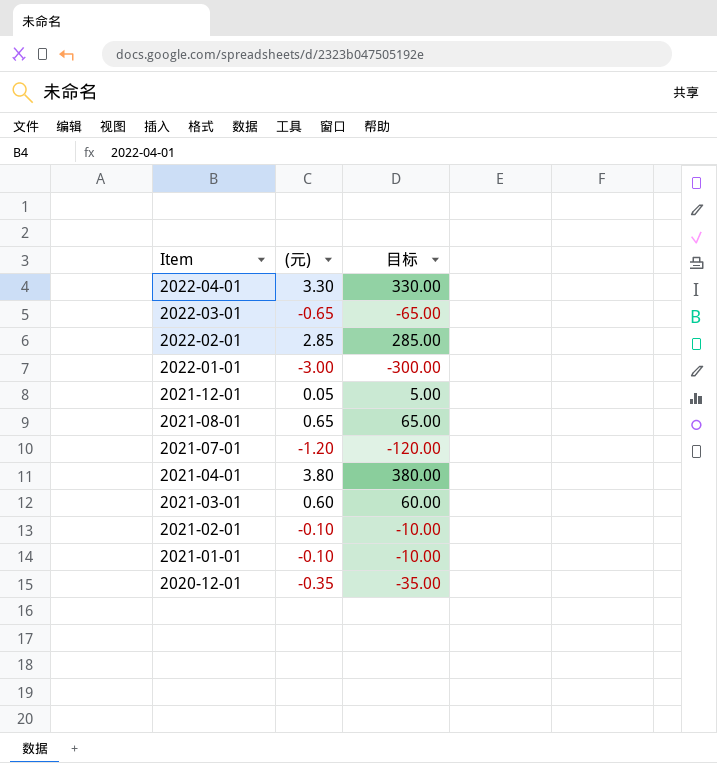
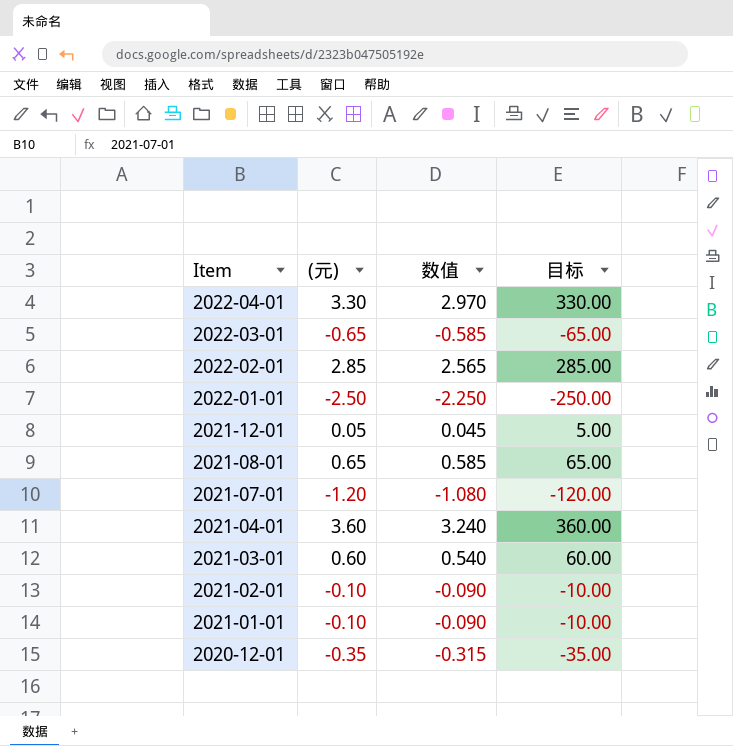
column 数值 | formula: none -> [(元)] * 0.9
2022-01-01 | (元): -3.00 -> -2.50
2022-01-01 | 目标: -300.00 -> -250.00
2021-04-01 | (元): 3.80 -> 3.60
2021-04-01 | 目标: 380.00 -> 360.00

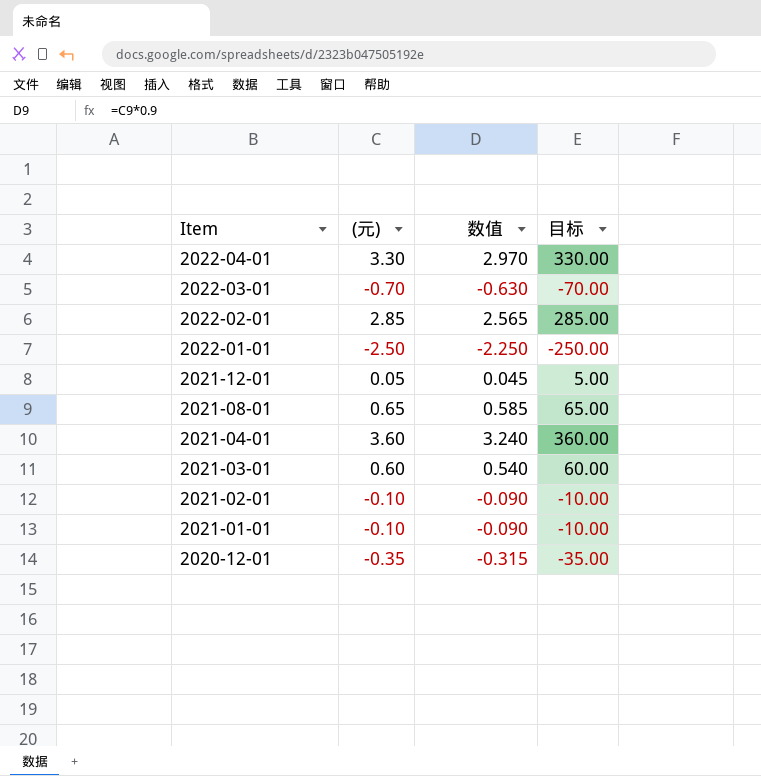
row 2021-07-01: -1.20 | -1.080 | -120.00 -> none
2022-03-01 | (元): -0.65 -> -0.70
2022-03-01 | 数值: -0.585 -> -0.630
2022-03-01 | 目标: -65.00 -> -70.00

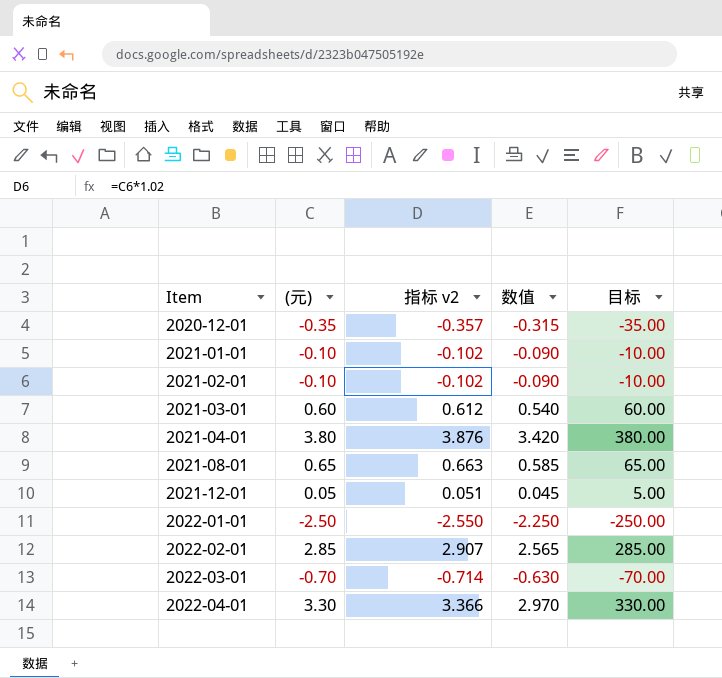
row order: Item descending -> Item ascending
column 指标 v2 | formula: none -> [(元)] * 1.02
2021-04-01 | (元): 3.60 -> 3.80
2021-04-01 | 数值: 3.240 -> 3.420
2021-04-01 | 目标: 360.00 -> 380.00

